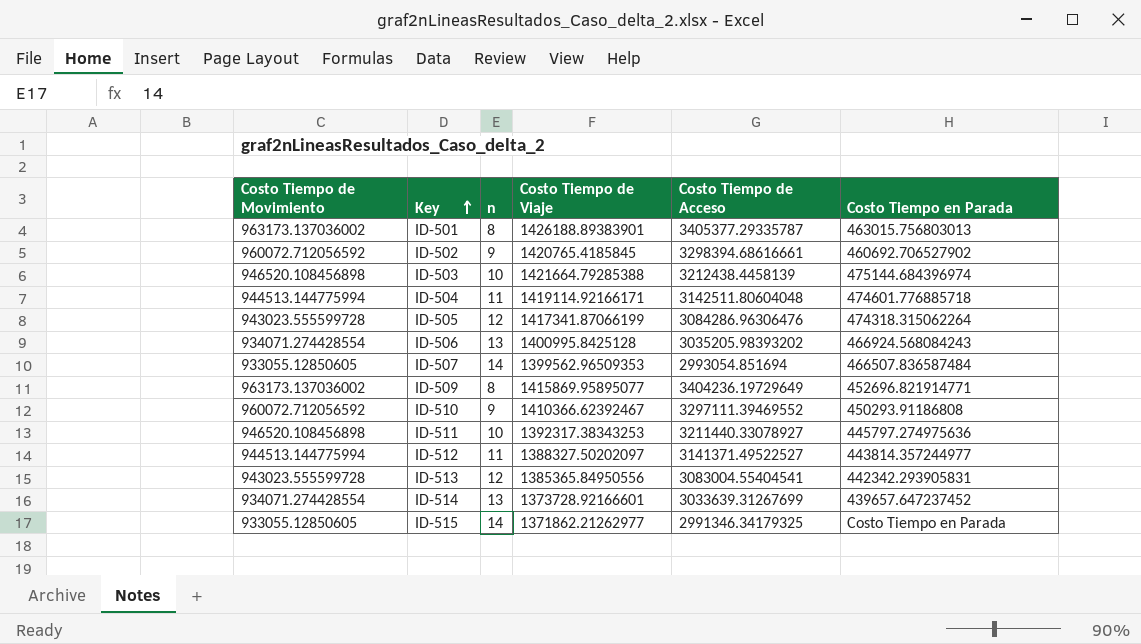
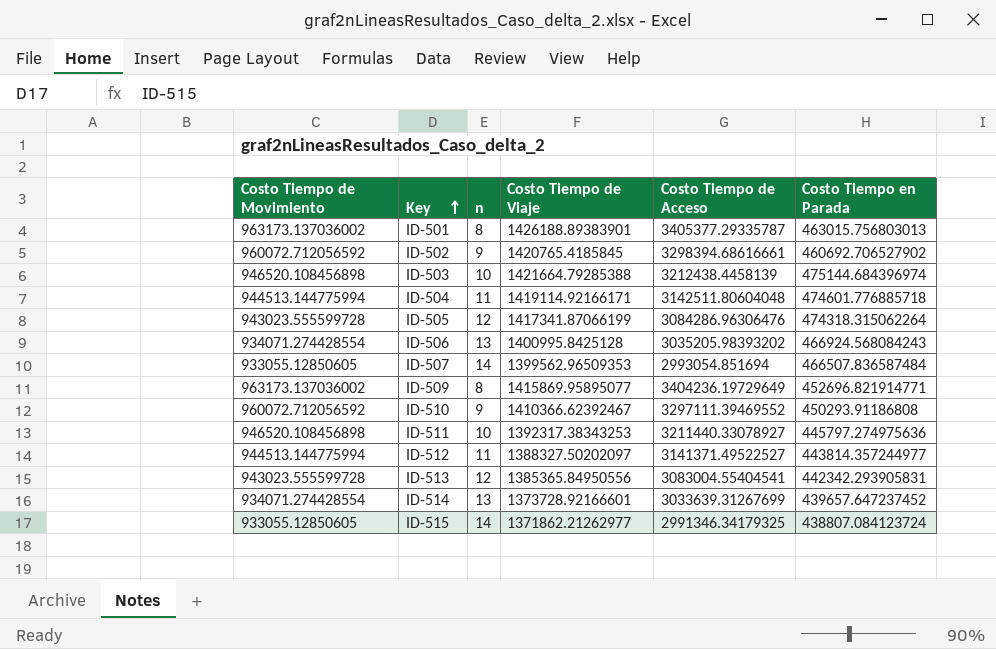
ID-515 | Costo Tiempo en Parada: Costo Tiempo en Parada -> 438807.084123724

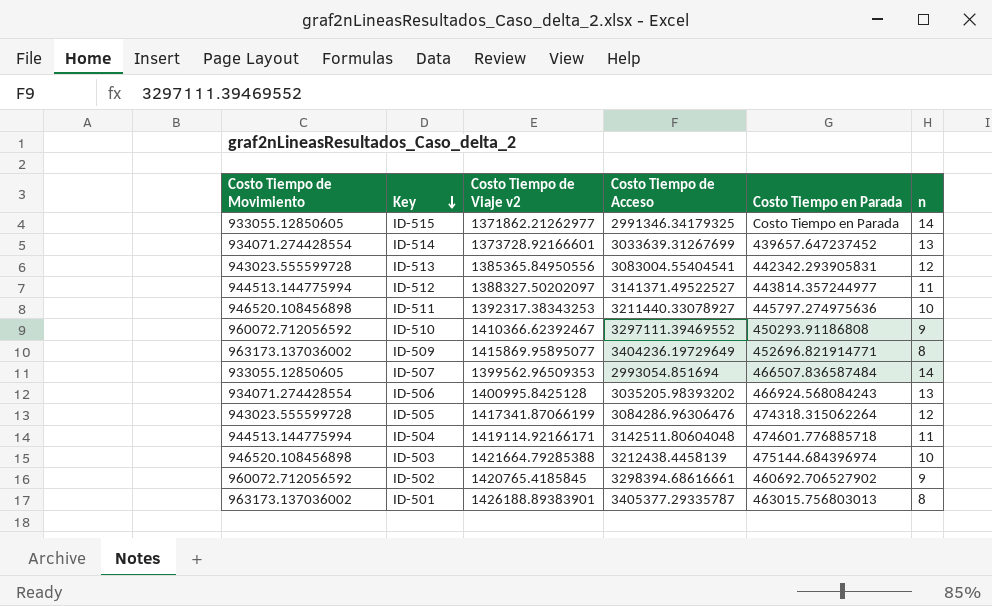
row order: Key ascending -> Key descending
column name: Costo Tiempo de Viaje -> Costo Tiempo de Viaje v2
column n | position: 3 -> 6
ID-515 | Costo Tiempo en Parada: 438807.084123724 -> Costo Tiempo en Parada

